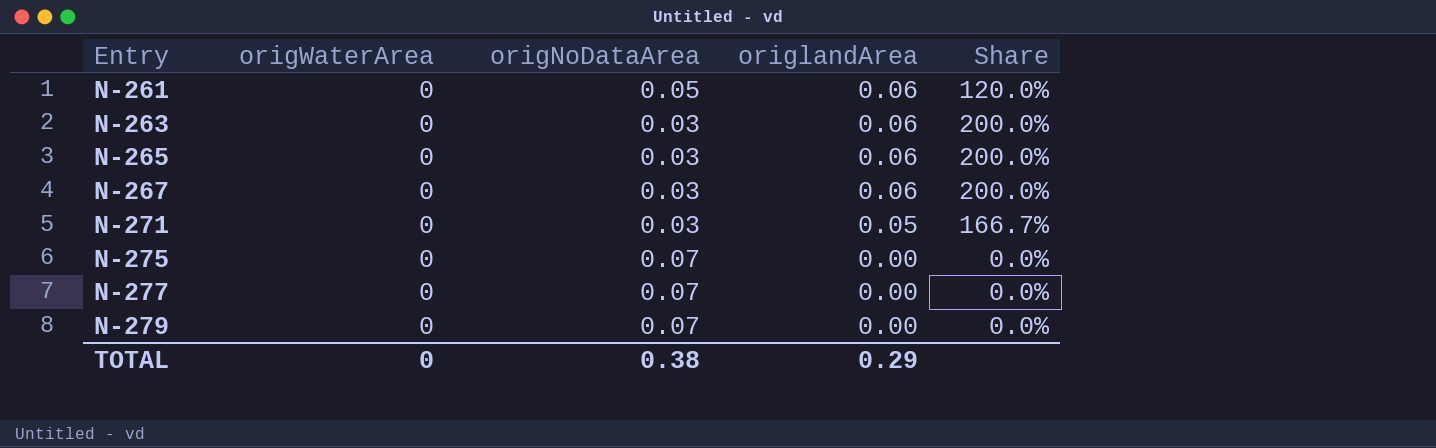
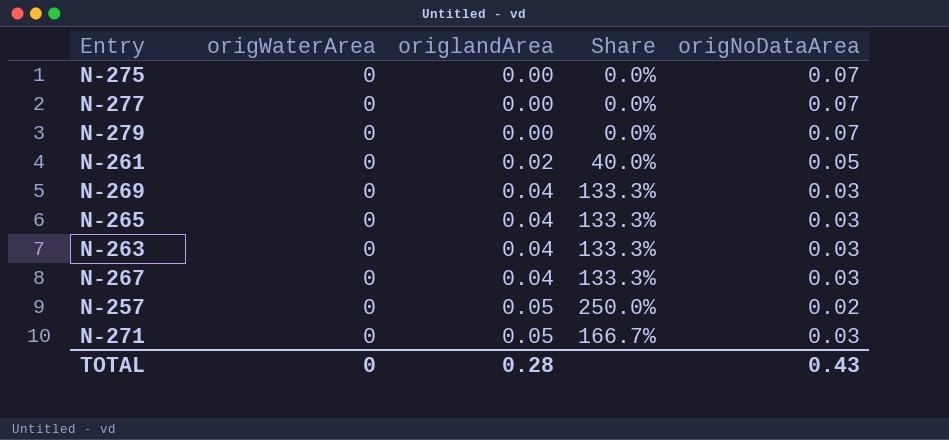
row order: Entry ascending -> origlandArea ascending
column origNoDataArea | position: 3 -> 5
N-261 | origlandArea: 0.06 -> 0.02
N-261 | Share: 120.0% -> 40.0%
row N-269: none -> 0 | 0.04 | 133.3% | 0.03
N-265 | origlandArea: 0.06 -> 0.04
N-265 | Share: 200.0% -> 133.3%
N-263 | origlandArea: 0.06 -> 0.04
N-263 | Share: 200.0% -> 133.3%
N-267 | origlandArea: 0.06 -> 0.04
N-267 | Share: 200.0% -> 133.3%
row N-257: none -> 0 | 0.05 | 250.0% | 0.02
TOTAL | origlandArea: 0.29 -> 0.28
TOTAL | origNoDataArea: 0.38 -> 0.43

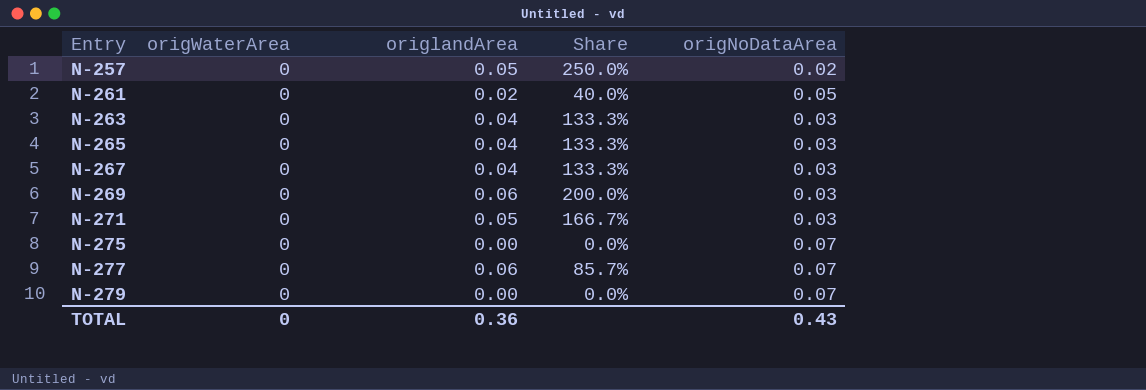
row order: origlandArea ascending -> Entry ascending
N-269 | origlandArea: 0.04 -> 0.06
N-269 | Share: 133.3% -> 200.0%
N-277 | origlandArea: 0.00 -> 0.06
N-277 | Share: 0.0% -> 85.7%
TOTAL | origlandArea: 0.28 -> 0.36

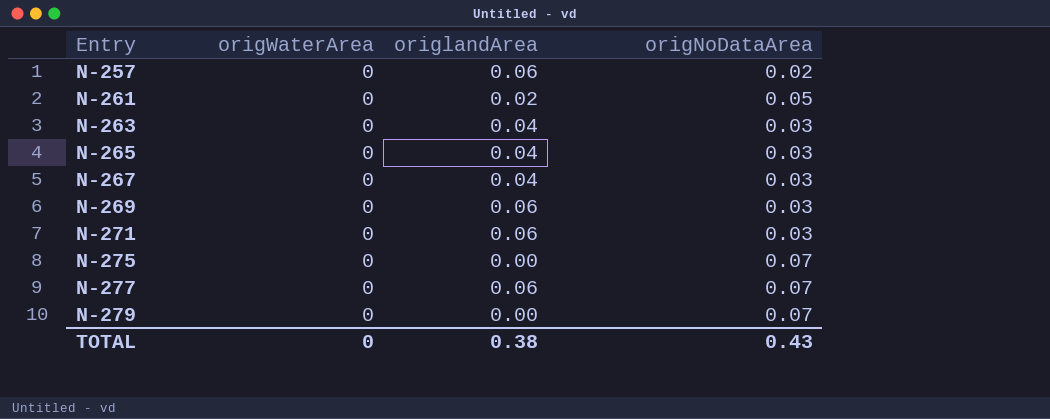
column Share | formula: [origlandArea] / [origNoDataArea] -> none
N-257 | origlandArea: 0.05 -> 0.06
N-271 | origlandArea: 0.05 -> 0.06
TOTAL | origlandArea: 0.36 -> 0.38

